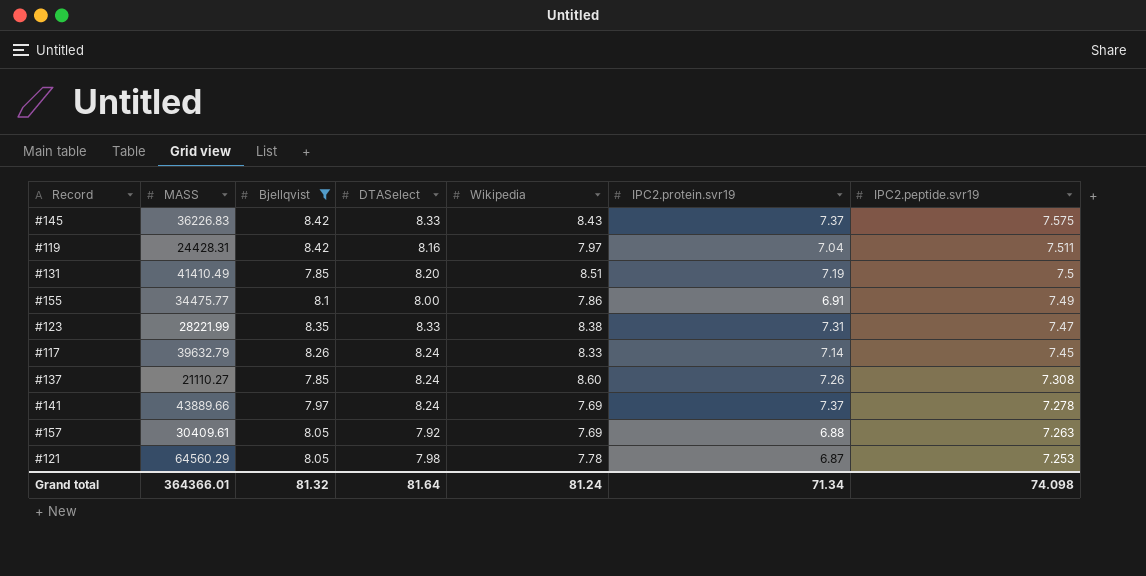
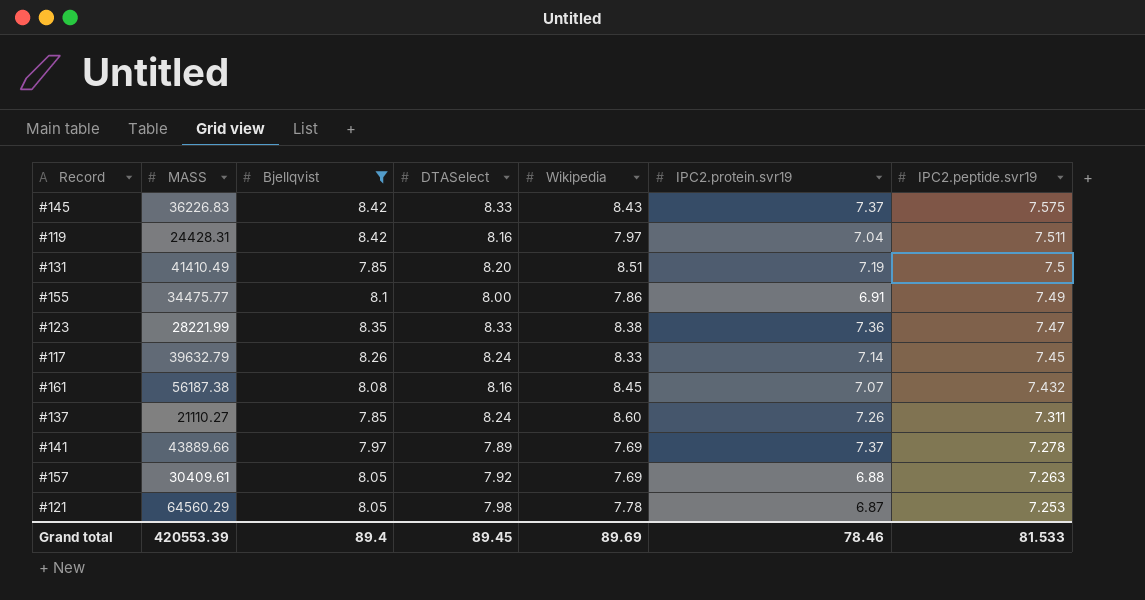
#123 | IPC2.protein.svr19: 7.31 -> 7.36
row #161: none -> 56187.38 | 8.08 | 8.16 | 8.45 | 7.07 | 7.432
#137 | IPC2.peptide.svr19: 7.308 -> 7.311
#141 | DTASelect: 8.24 -> 7.89
Grand total | MASS: 364366.01 -> 420553.39
Grand total | Bjellqvist: 81.32 -> 89.4
Grand total | DTASelect: 81.64 -> 89.45
Grand total | Wikipedia: 81.24 -> 89.69
Grand total | IPC2.protein.svr19: 71.34 -> 78.46
Grand total | IPC2.peptide.svr19: 74.098 -> 81.533

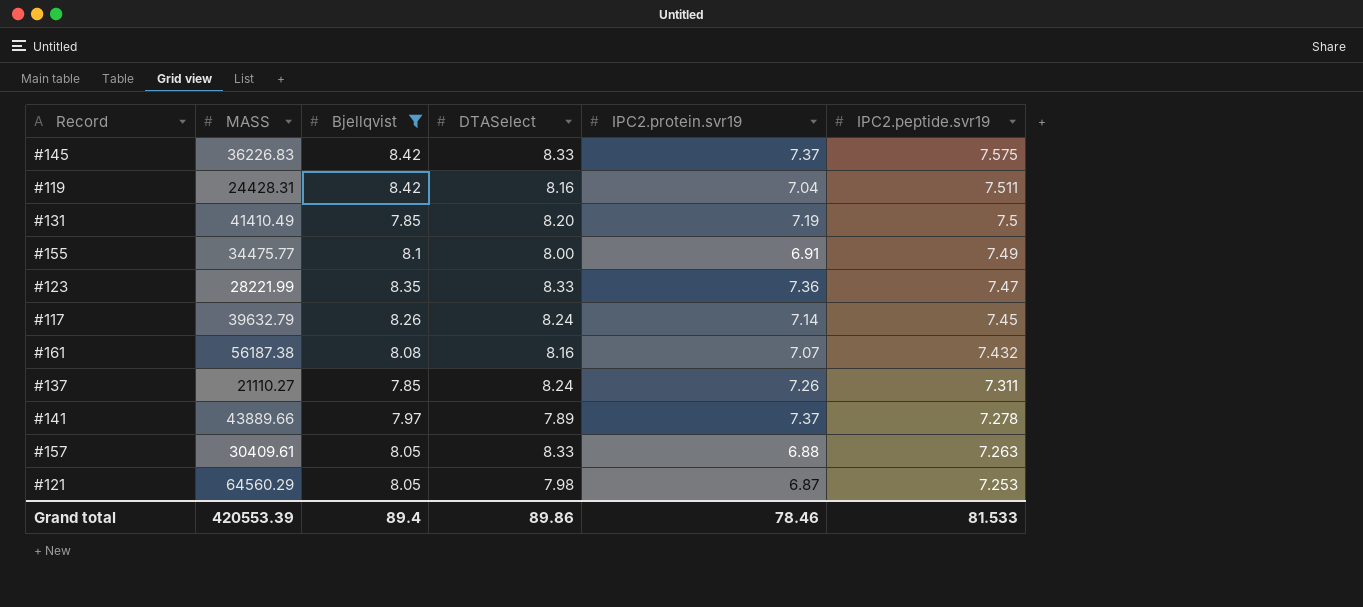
column Wikipedia | position: 5 -> none
#157 | DTASelect: 7.92 -> 8.33
Grand total | DTASelect: 89.45 -> 89.86

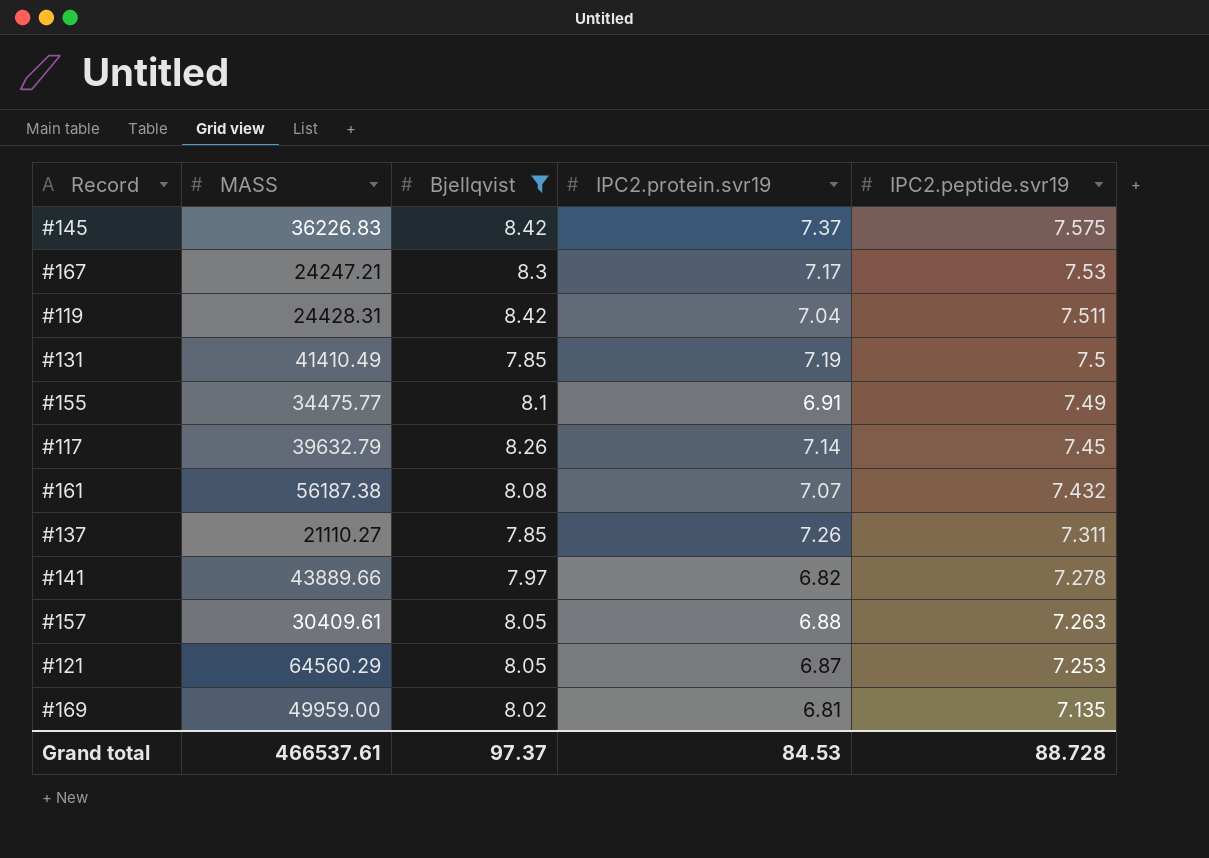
column DTASelect | position: 4 -> none
row #123: 28221.99 | 8.35 | 8.33 | 7.36 | 7.47 -> none
row #167: none -> 24247.21 | 8.3 | 7.17 | 7.53
#141 | IPC2.protein.svr19: 7.37 -> 6.82
row #169: none -> 49959.00 | 8.02 | 6.81 | 7.135
Grand total | MASS: 420553.39 -> 466537.61
Grand total | Bjellqvist: 89.4 -> 97.37
Grand total | IPC2.protein.svr19: 78.46 -> 84.53
Grand total | IPC2.peptide.svr19: 81.533 -> 88.728

